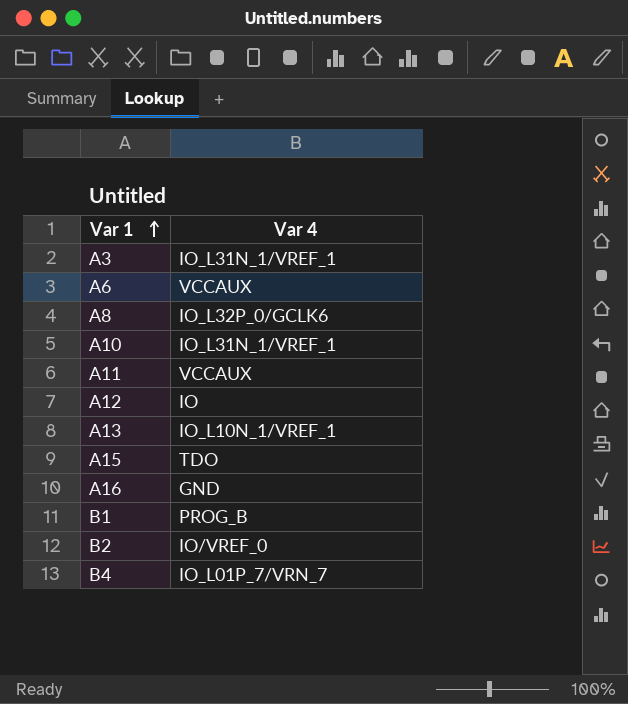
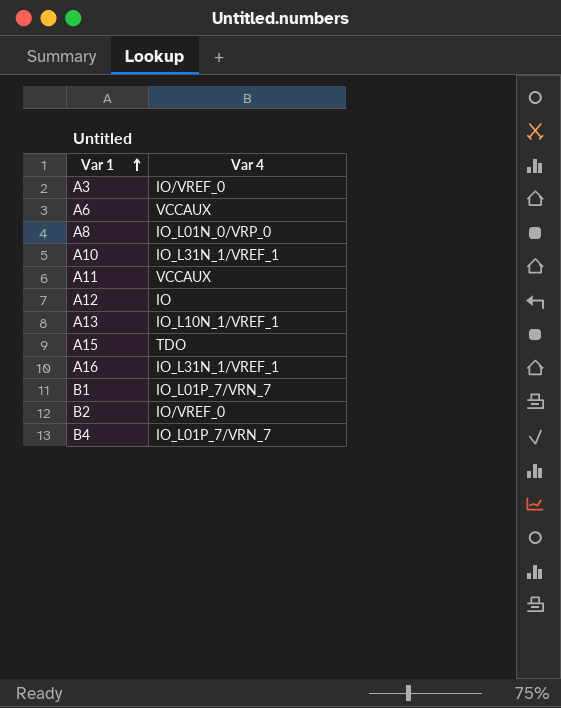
A3 | Var 4: IO_L31N_1/VREF_1 -> IO/VREF_0
A8 | Var 4: IO_L32P_0/GCLK6 -> IO_L01N_0/VRP_0
A16 | Var 4: GND -> IO_L31N_1/VREF_1
B1 | Var 4: PROG_B -> IO_L01P_7/VRN_7

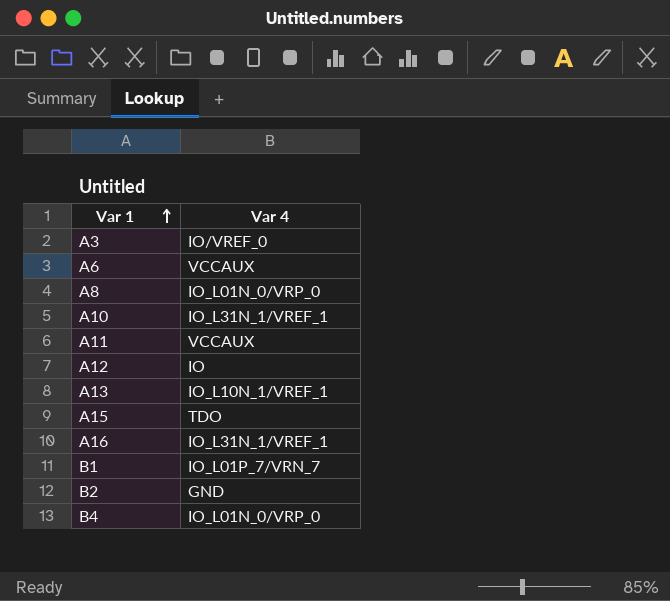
B2 | Var 4: IO/VREF_0 -> GND
B4 | Var 4: IO_L01P_7/VRN_7 -> IO_L01N_0/VRP_0

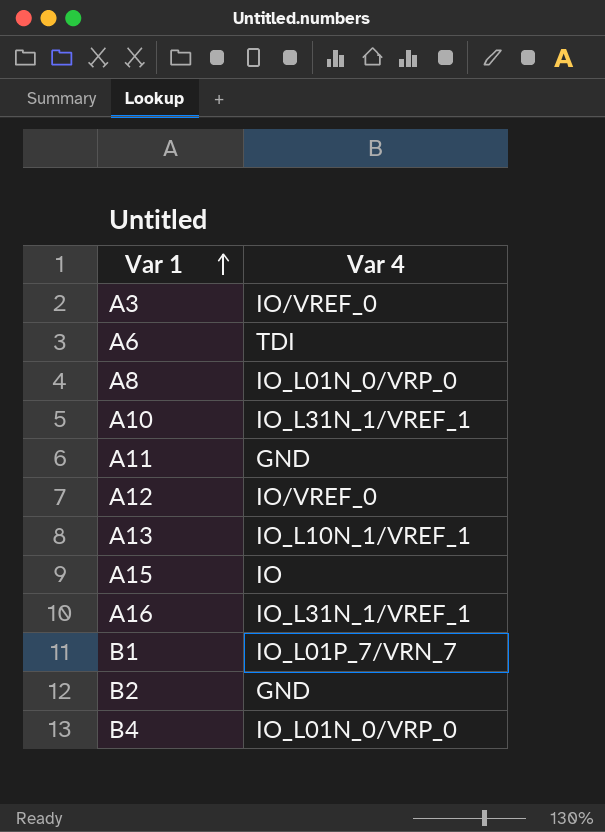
A6 | Var 4: VCCAUX -> TDI
A11 | Var 4: VCCAUX -> GND
A12 | Var 4: IO -> IO/VREF_0
A15 | Var 4: TDO -> IO

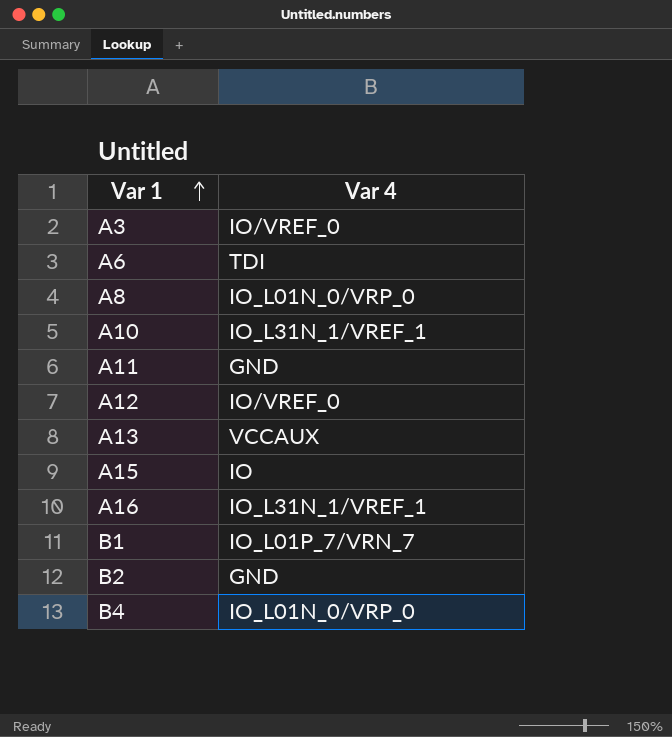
A13 | Var 4: IO_L10N_1/VREF_1 -> VCCAUX

